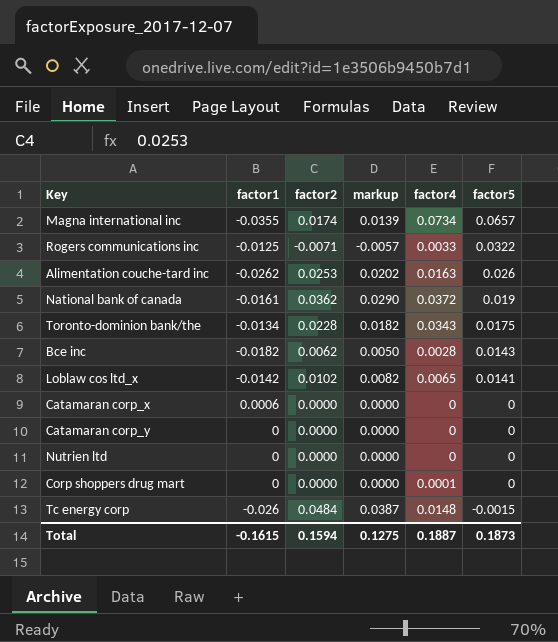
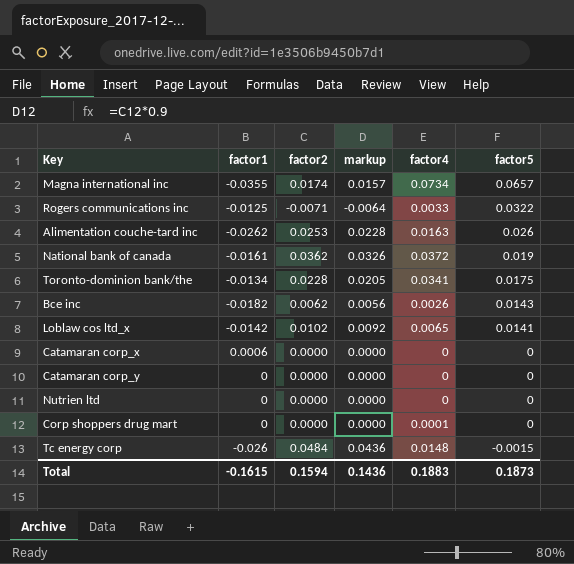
column markup | formula: [factor2] * 0.8 -> [factor2] * 0.9
Toronto-dominion bank/the | factor4: 0.0343 -> 0.0341
Bce inc | factor4: 0.0028 -> 0.0026
Total | markup: 0.1275 -> 0.1436
Total | factor4: 0.1887 -> 0.1883

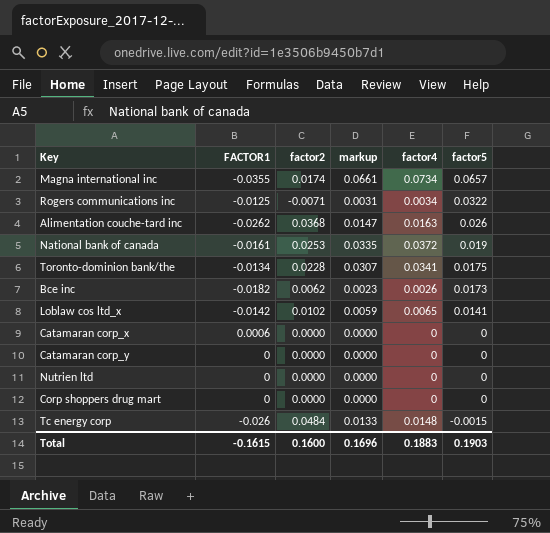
column name: factor1 -> FACTOR1
column markup | formula: [factor2] * 0.9 -> [factor4] * 0.9
Rogers communications inc | factor4: 0.0033 -> 0.0034
Alimentation couche-tard inc | factor2: 0.0253 -> 0.0368
National bank of canada | factor2: 0.0362 -> 0.0253
Bce inc | factor5: 0.0143 -> 0.0173
Corp shoppers drug mart | factor4: 0.0001 -> 0
Total | factor2: 0.1594 -> 0.1600
Total | markup: 0.1436 -> 0.1696
Total | factor5: 0.1873 -> 0.1903

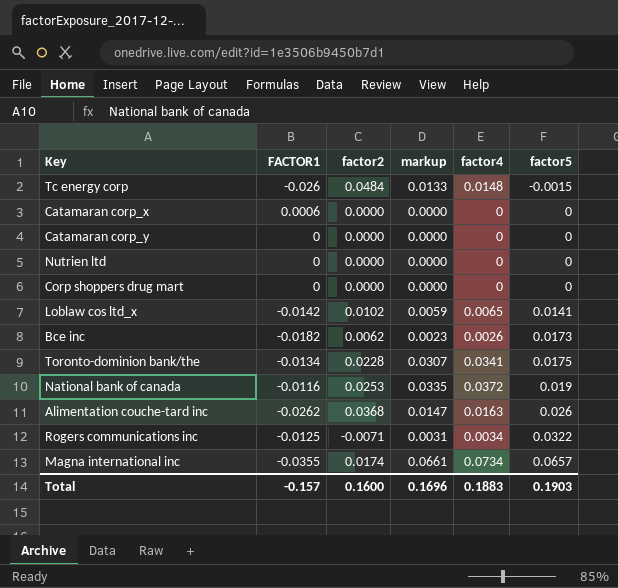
row order: factor5 descending -> factor5 ascending
National bank of canada | FACTOR1: -0.0161 -> -0.0116
Total | FACTOR1: -0.1615 -> -0.157

